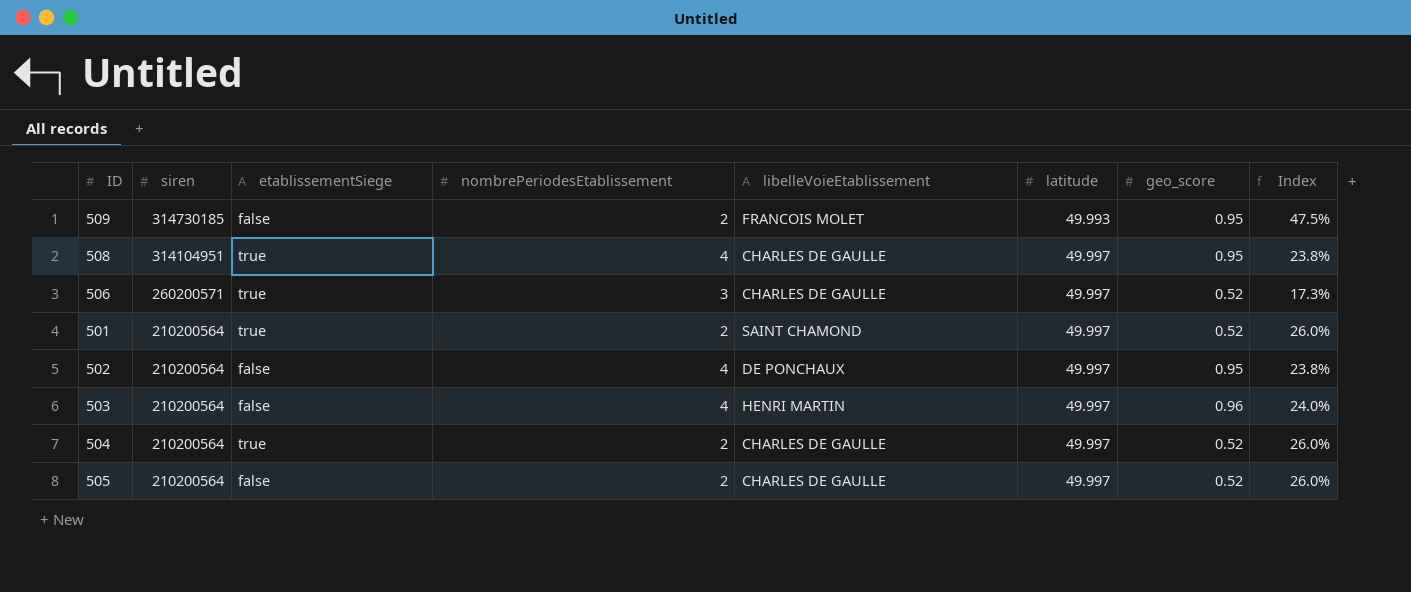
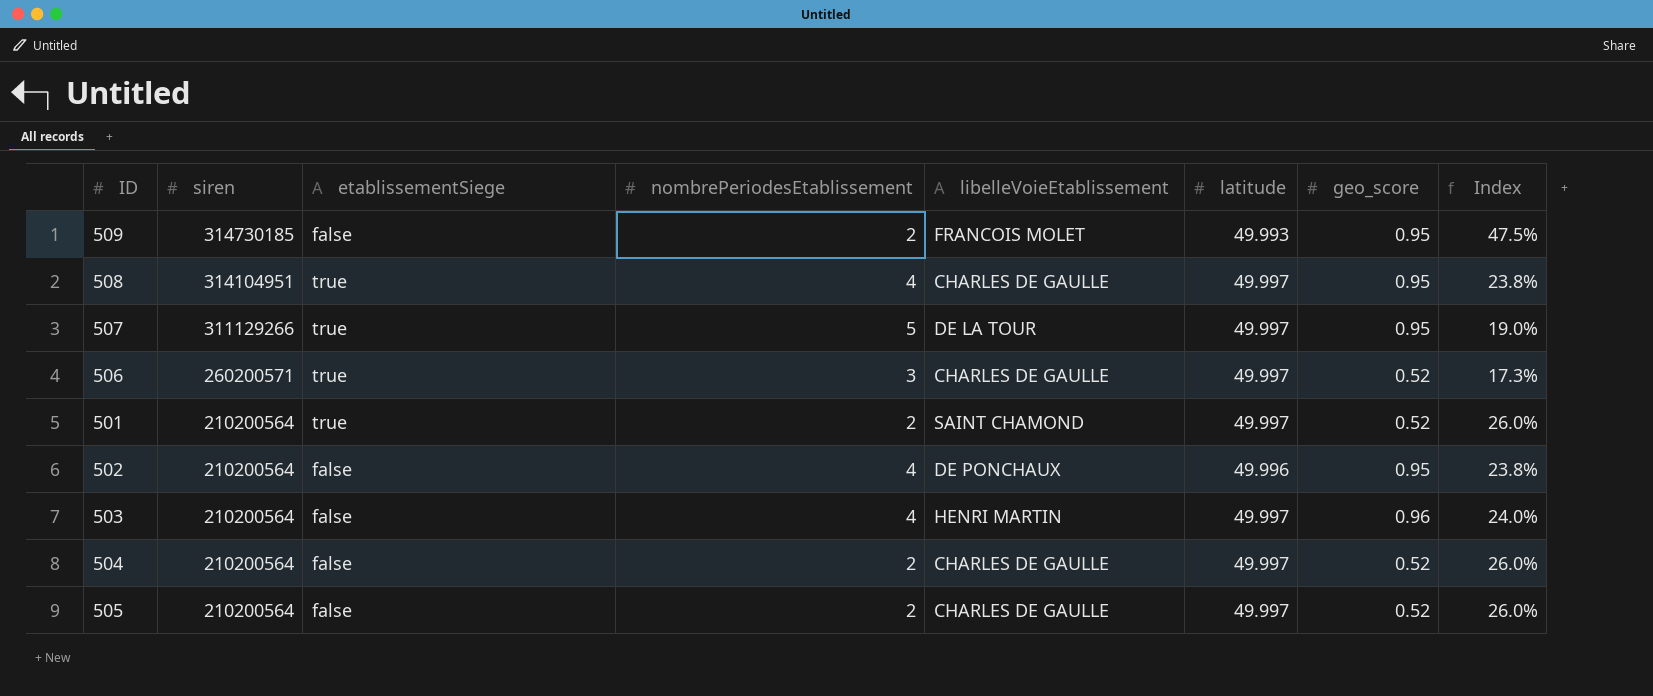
row 507: none -> 311129266 | true | 5 | DE LA TOUR | 49.997 | 0.95 | 19.0%
502 | latitude: 49.997 -> 49.996
504 | etablissementSiege: true -> false

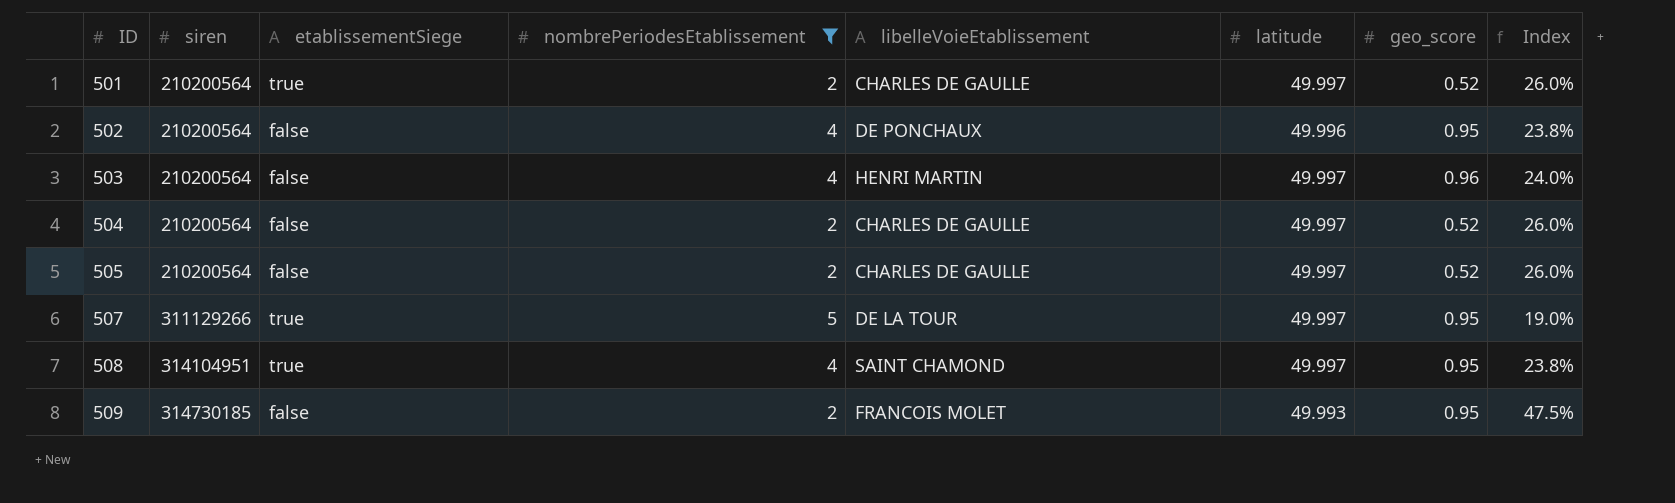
filter: none -> nombrePeriodesEtablissement != 3
row order: siren descending -> ID ascending
501 | libelleVoieEtablissement: SAINT CHAMOND -> CHARLES DE GAULLE
508 | libelleVoieEtablissement: CHARLES DE GAULLE -> SAINT CHAMOND

